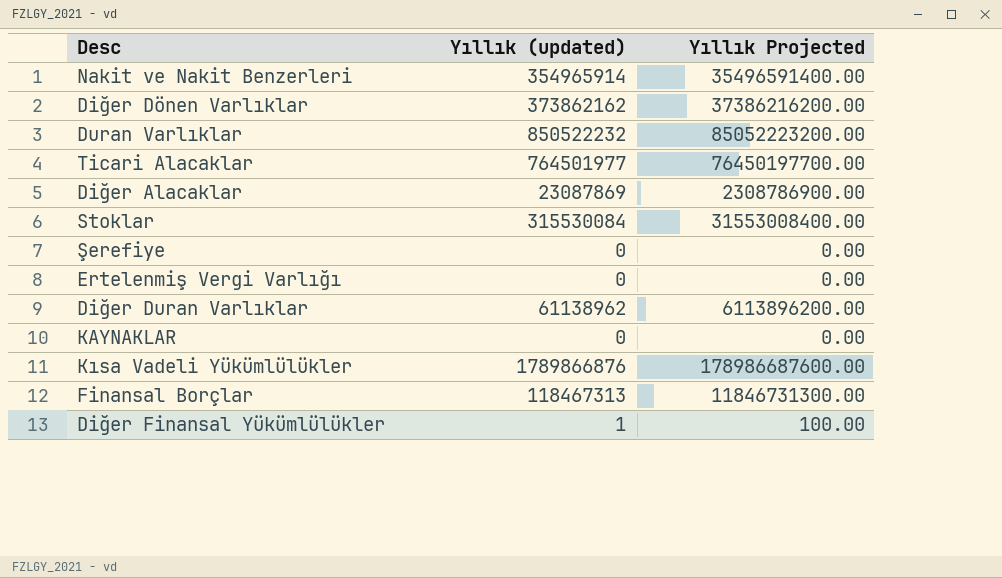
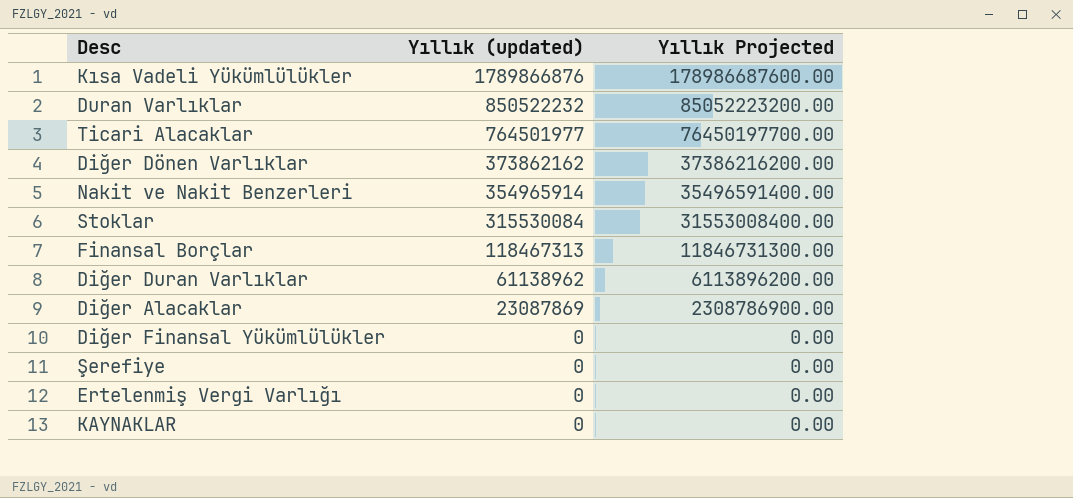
row order: none -> Yıllık (updated) descending
Diğer Finansal Yükümlülükler | Yıllık (updated): 1 -> 0
Diğer Finansal Yükümlülükler | Yıllık Projected: 100.00 -> 0.00

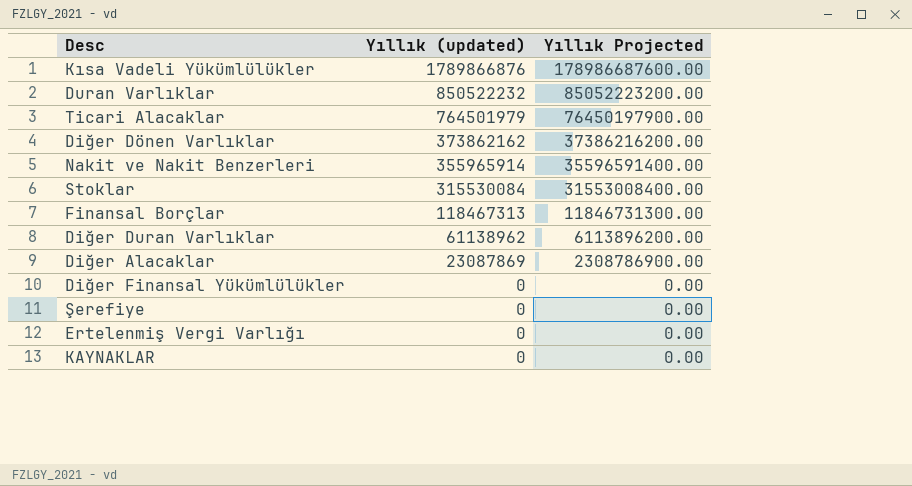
Ticari Alacaklar | Yıllık (updated): 764501977 -> 764501979
Ticari Alacaklar | Yıllık Projected: 76450197700.00 -> 76450197900.00
Nakit ve Nakit Benzerleri | Yıllık (updated): 354965914 -> 355965914
Nakit ve Nakit Benzerleri | Yıllık Projected: 35496591400.00 -> 35596591400.00

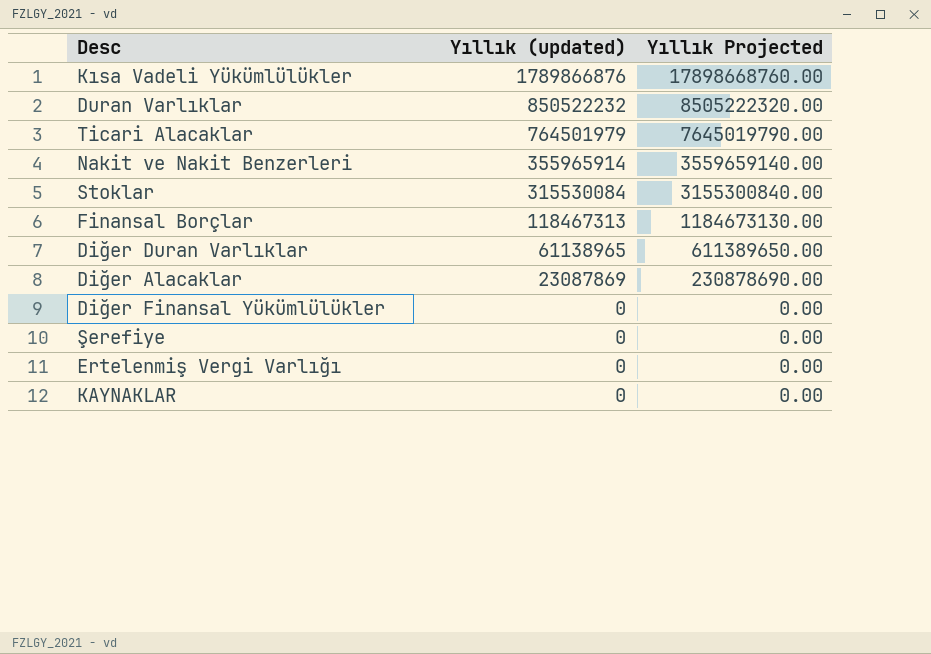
column Yıllık Projected | formula: [Yıllık (updated)] * 100 -> [Yıllık (updated)] * 10
row Diğer Dönen Varlıklar: 373862162 | 37386216200.00 -> none
Diğer Duran Varlıklar | Yıllık (updated): 61138962 -> 61138965

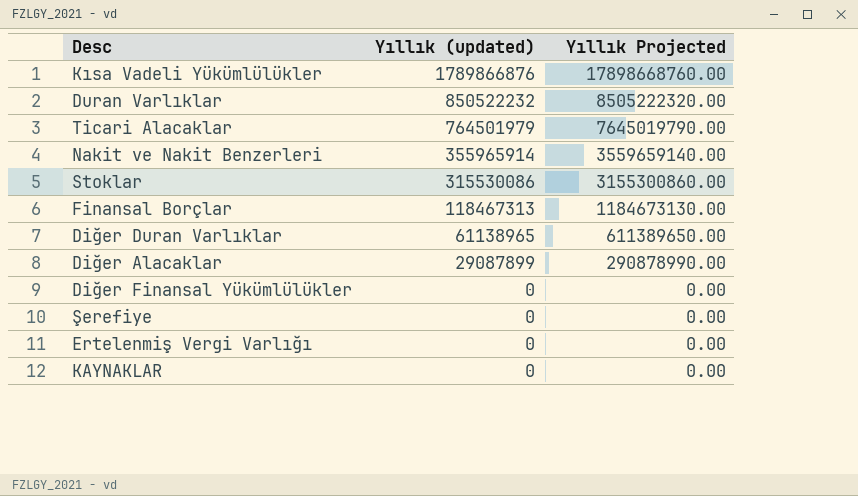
Stoklar | Yıllık (updated): 315530084 -> 315530086
Stoklar | Yıllık Projected: 3155300840.00 -> 3155300860.00
Diğer Alacaklar | Yıllık (updated): 23087869 -> 29087899
Diğer Alacaklar | Yıllık Projected: 230878690.00 -> 290878990.00

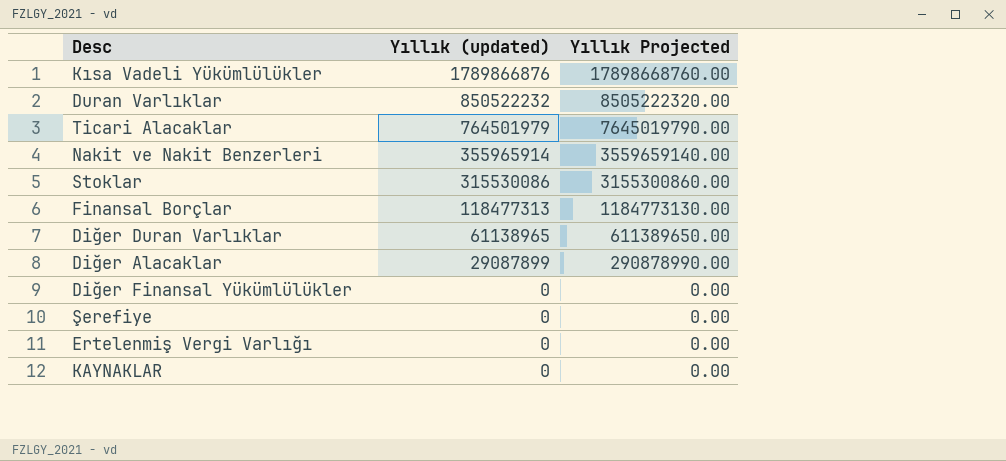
Finansal Borçlar | Yıllık (updated): 118467313 -> 118477313
Finansal Borçlar | Yıllık Projected: 1184673130.00 -> 1184773130.00

